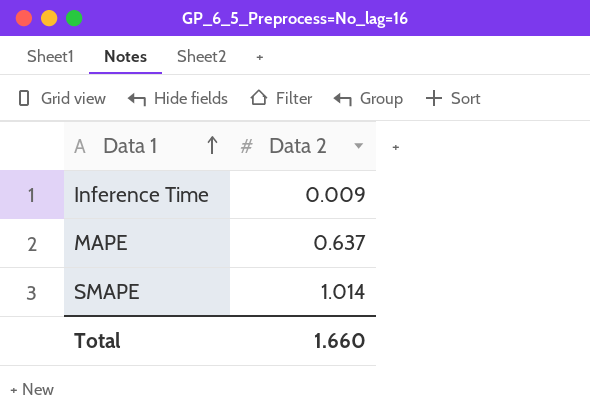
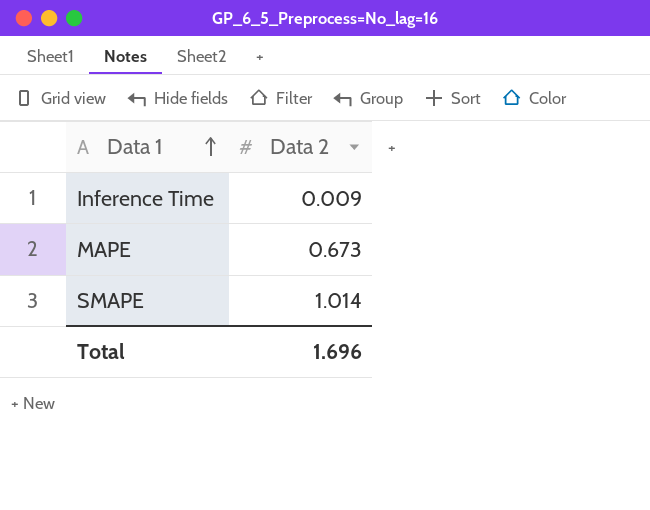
MAPE | Data 2: 0.637 -> 0.673
Total | Data 2: 1.660 -> 1.696

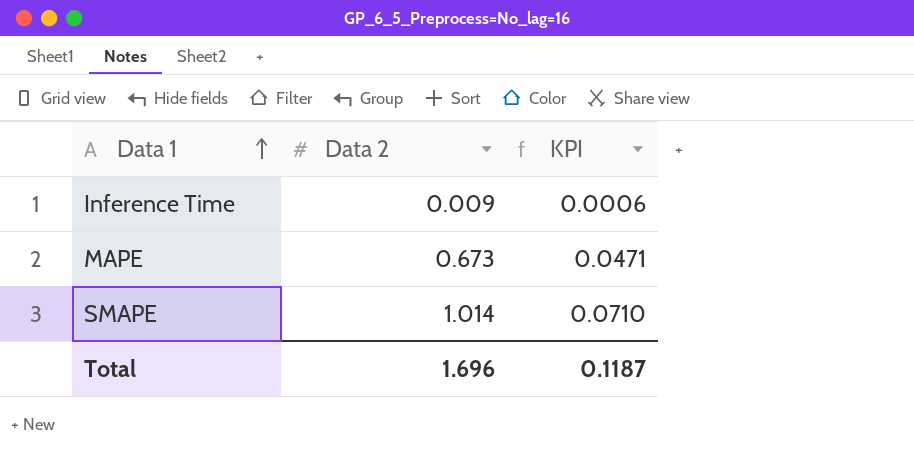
column KPI | formula: none -> [Data 2] * 0.07

